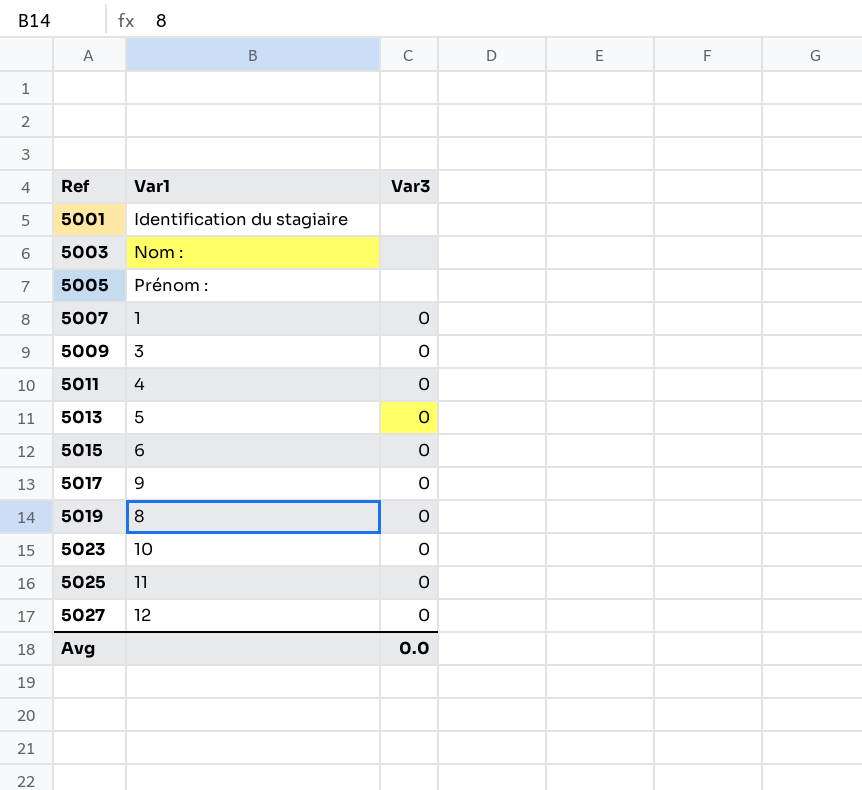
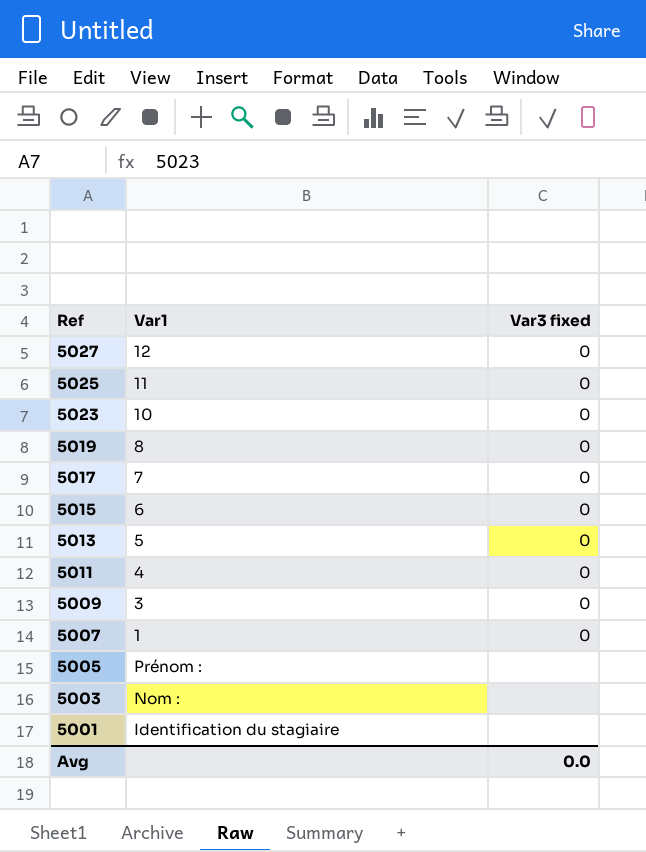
row order: Ref ascending -> Ref descending
column name: Var3 -> Var3 fixed
5017 | Var1: 9 -> 7

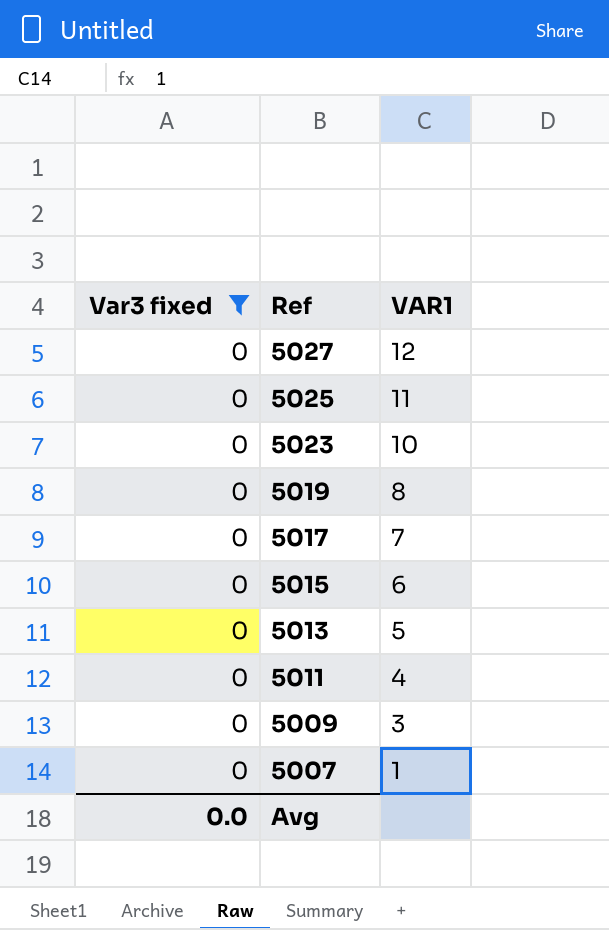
filter: none -> Var3 fixed = 0
column Var3 fixed | position: 3 -> 1
column name: Var1 -> VAR1

